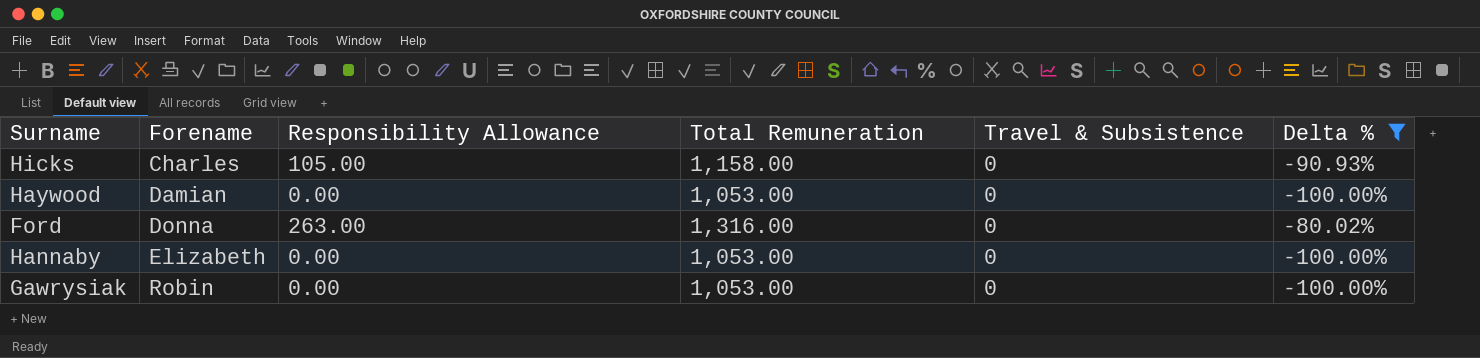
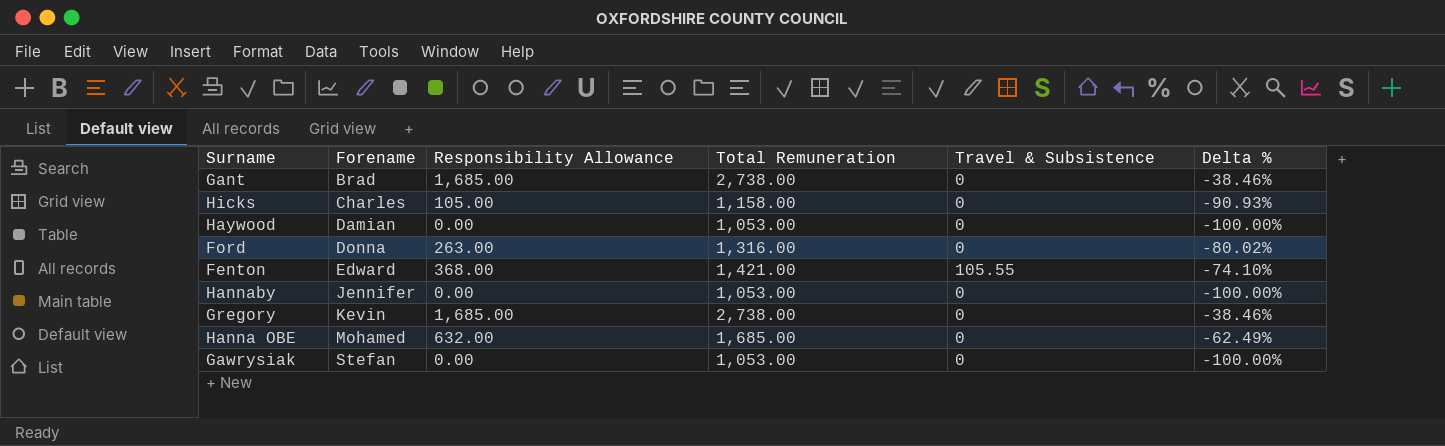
filter: Delta % <= -80.02% -> none
Hannaby | Forename: Elizabeth -> Jennifer
Gawrysiak | Forename: Robin -> Stefan

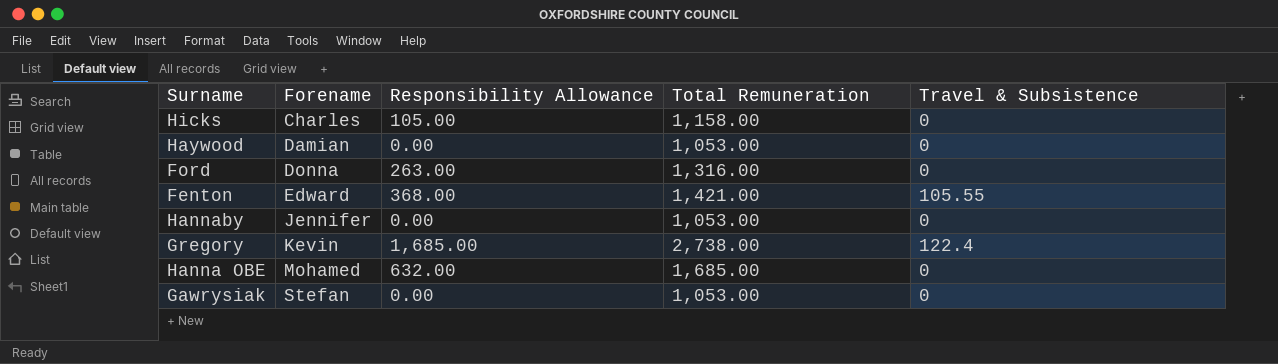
column Delta % | formula: ([Responsibility Allowance] - [Total Remuneration]) / [Total Remuneration] -> none
row Gant: Brad | 1,685.00 | 2,738.00 | 0 | -38.46% -> none
Gregory | Travel & Subsistence: 0 -> 122.4

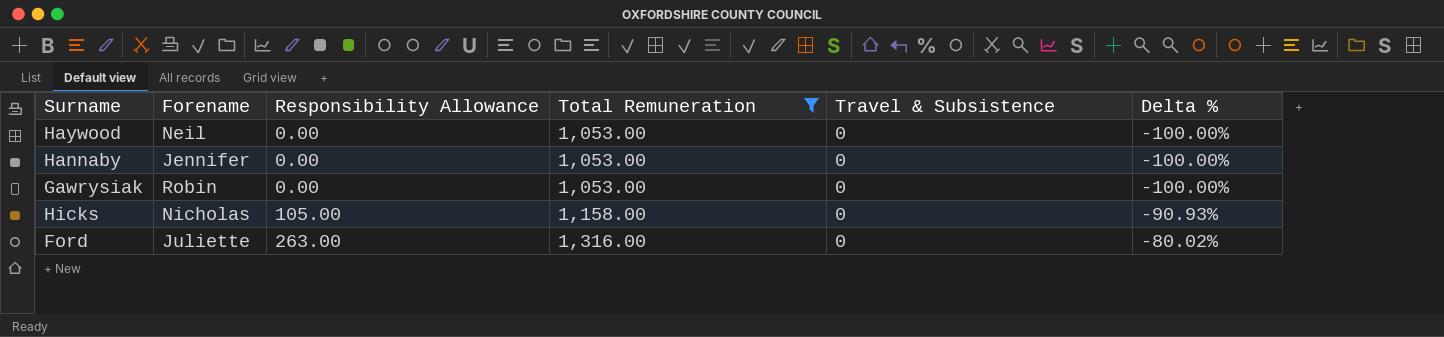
filter: none -> Total Remuneration <= 1,316.00
row order: Forename ascending -> Responsibility Allowance ascending
column Delta % | formula: none -> ([Responsibility Allowance] - [Total Remuneration]) / [Total Remuneration]
Haywood | Forename: Damian -> Neil
Gawrysiak | Forename: Stefan -> Robin
Hicks | Forename: Charles -> Nicholas
Ford | Forename: Donna -> Juliette

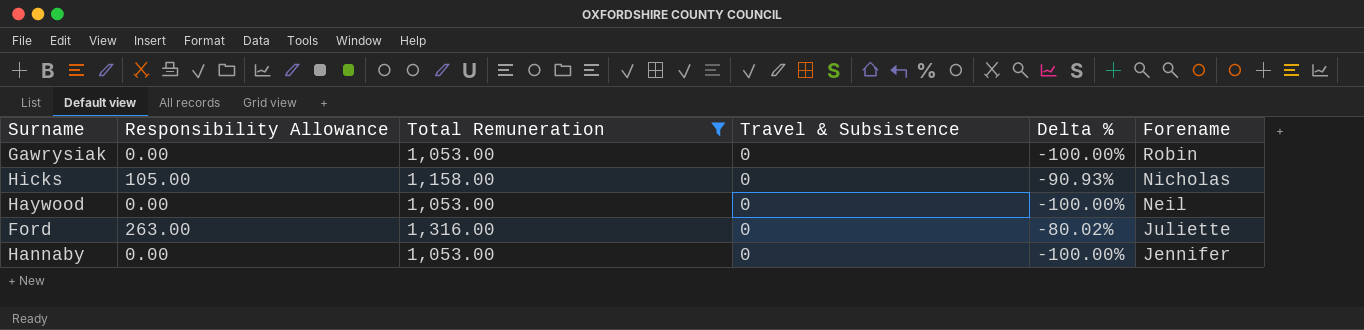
row order: Responsibility Allowance ascending -> Forename descending
column Forename | position: 2 -> 6

